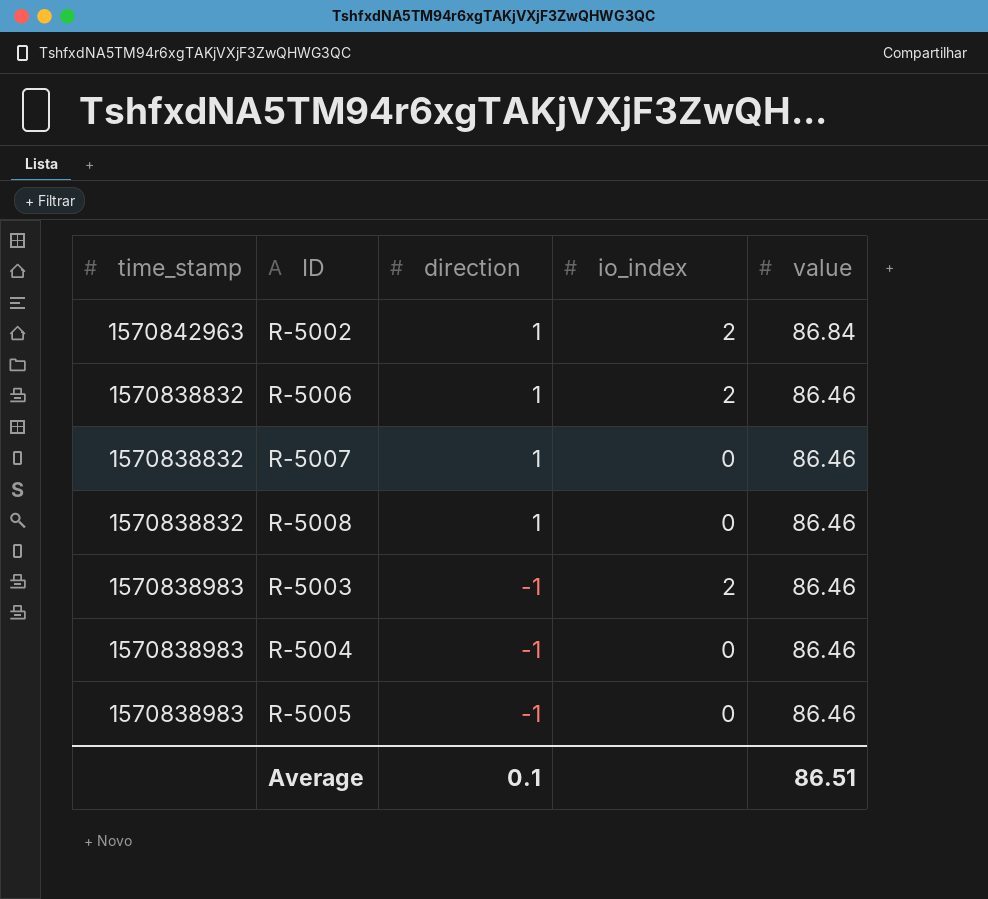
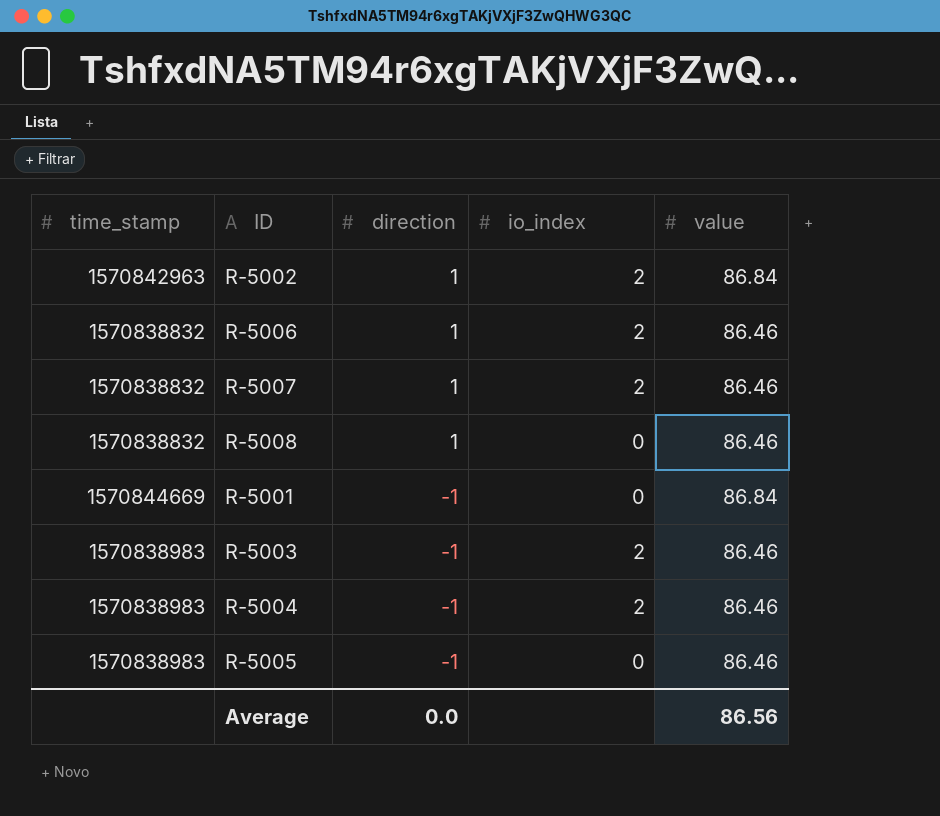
R-5007 | io_index: 0 -> 2
row R-5001: none -> 1570844669 | -1 | 0 | 86.84
R-5004 | io_index: 0 -> 2
Average | direction: 0.1 -> 0.0
Average | value: 86.51 -> 86.56

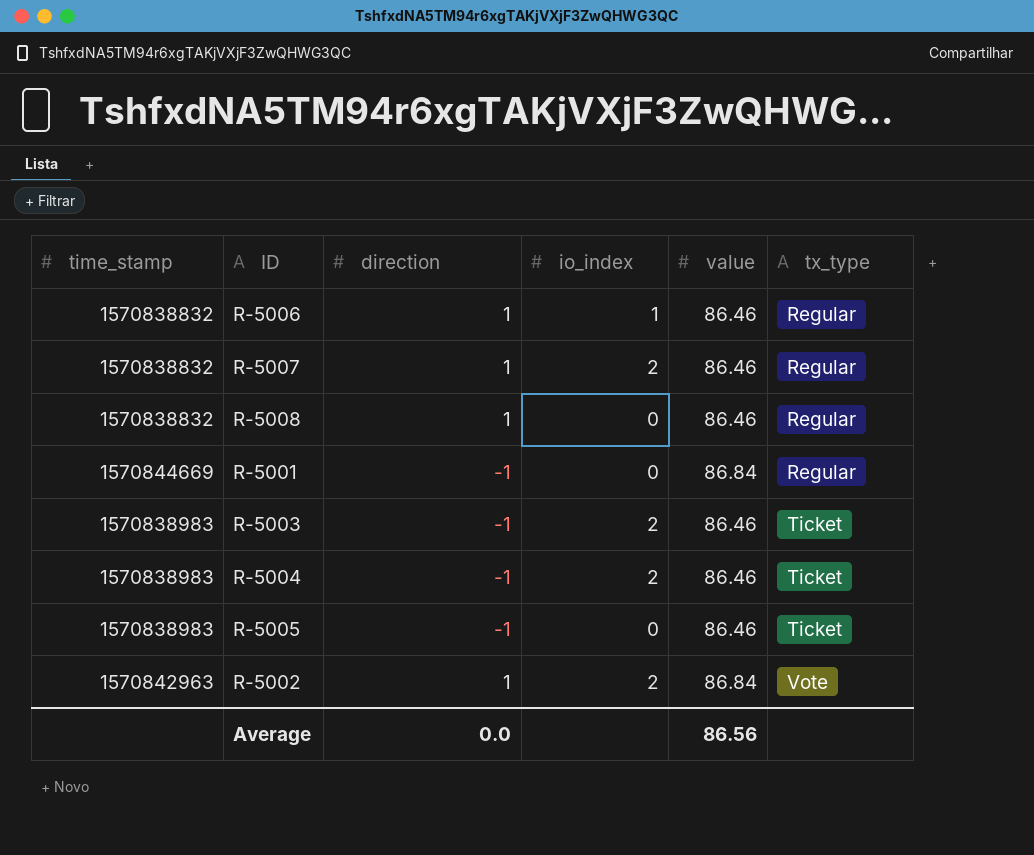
row order: direction descending -> tx_type ascending
column tx_type | position: none -> 6
R-5006 | io_index: 2 -> 1

